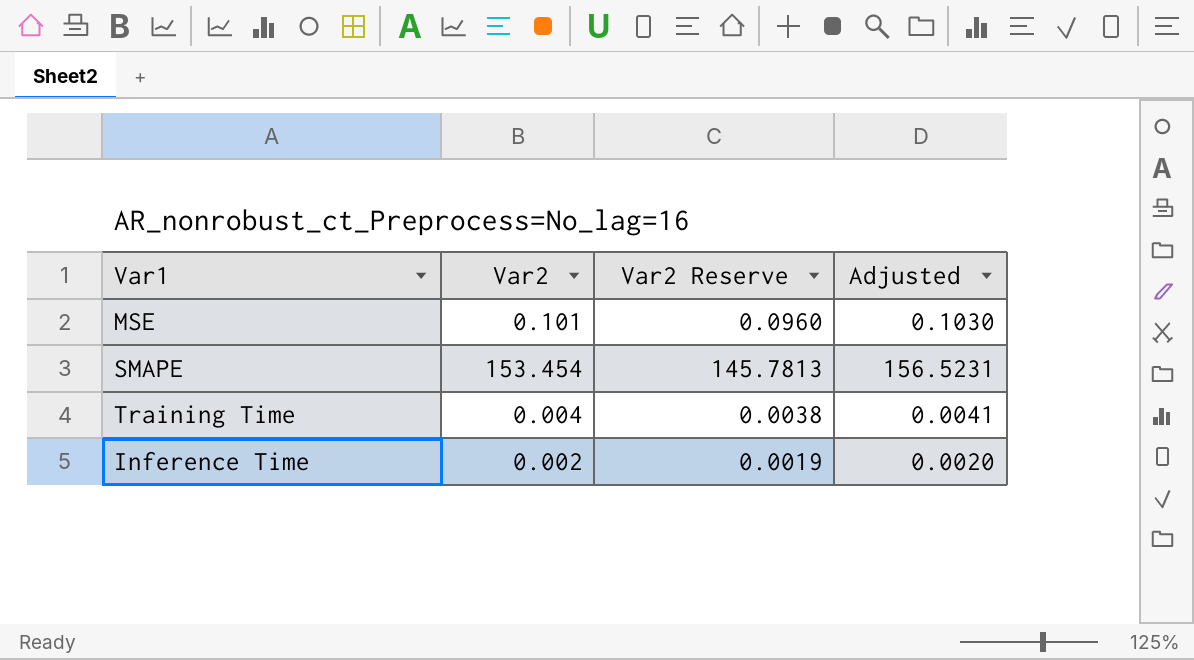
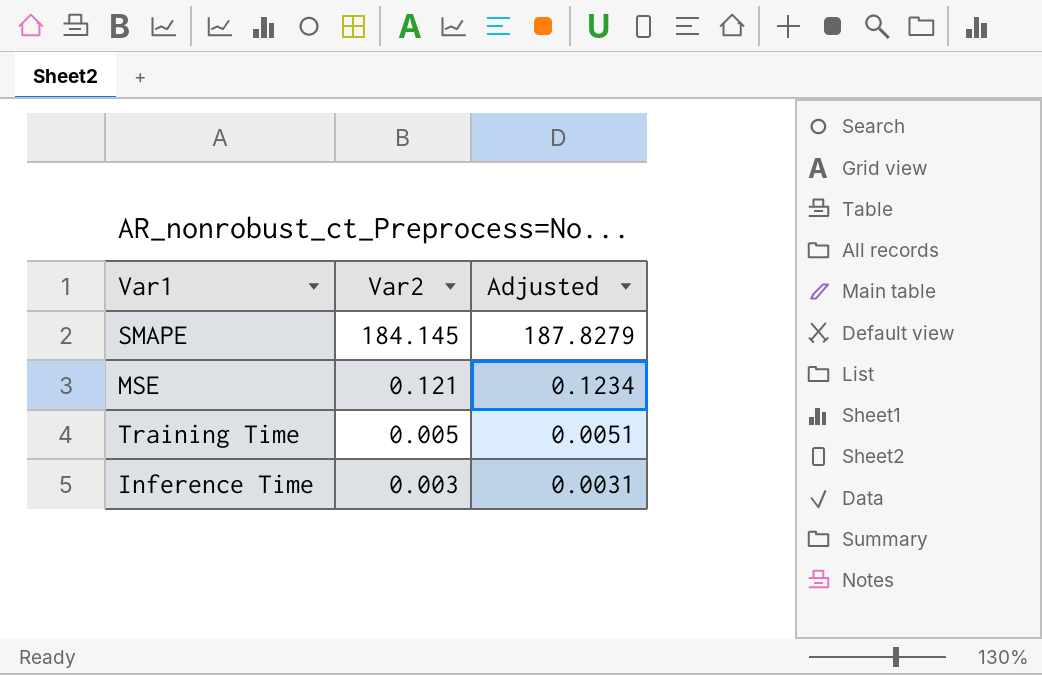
row order: none -> Var2 descending
column Var2 Reserve | formula: [Var2] * 0.95 -> none
SMAPE | Var2: 153.454 -> 184.145
SMAPE | Adjusted: 156.5231 -> 187.8279
MSE | Var2: 0.101 -> 0.121
MSE | Adjusted: 0.1030 -> 0.1234
Training Time | Var2: 0.004 -> 0.005
Training Time | Adjusted: 0.0041 -> 0.0051
Inference Time | Var2: 0.002 -> 0.003
Inference Time | Adjusted: 0.0020 -> 0.0031

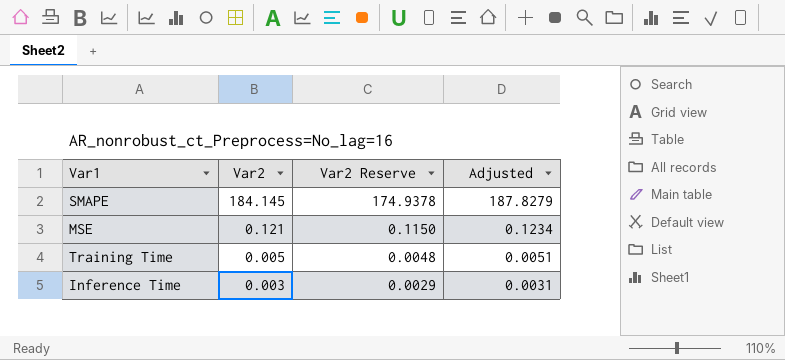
column Var2 Reserve | formula: none -> [Var2] * 0.95

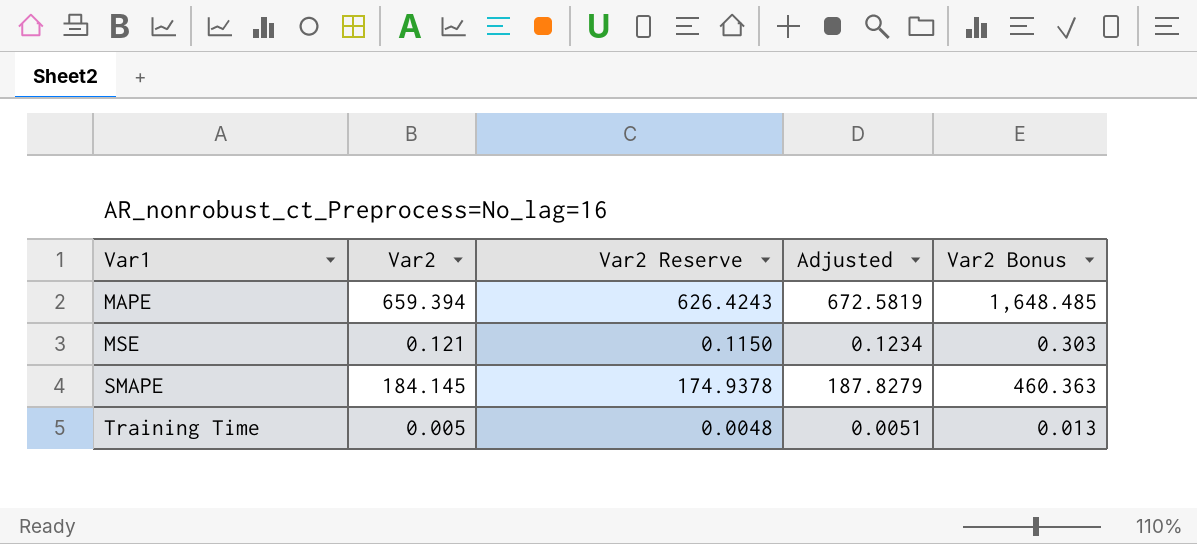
row order: Var2 descending -> Var1 ascending
column Var2 Bonus | formula: none -> [Var2] * 2.5
row Inference Time: 0.003 | 0.0029 | 0.0031 -> none
row MAPE: none -> 659.394 | 626.4243 | 672.5819 | 1,648.485

